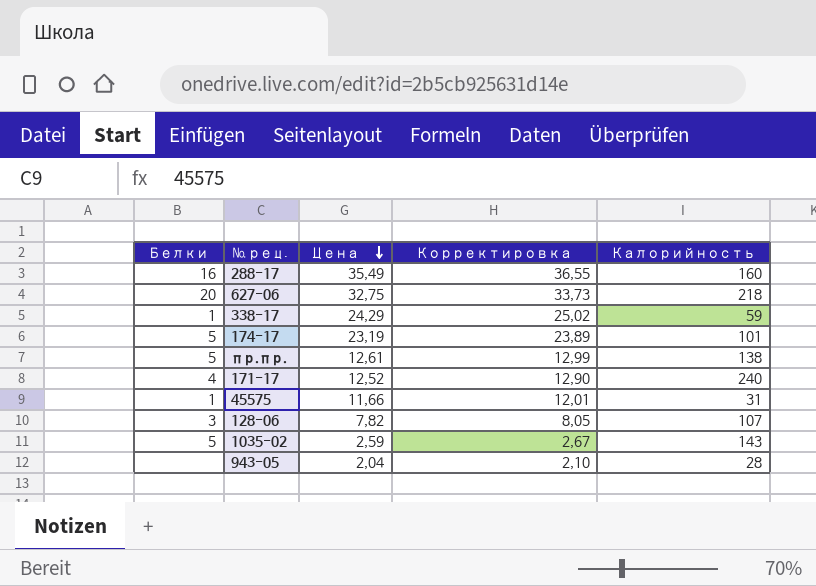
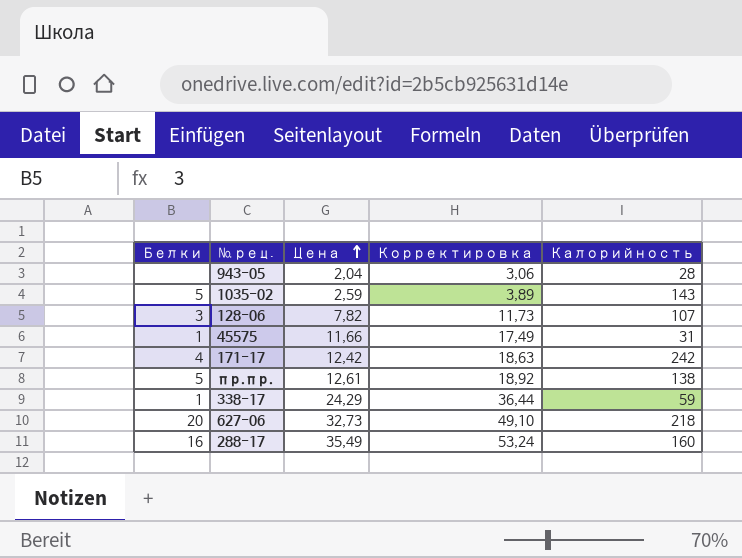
row order: Цена descending -> Цена ascending
column Корректировка | formula: [Цена] * 1,03 -> [Цена] * 1,5
row 174-17: 5 | 23,19 | 23,89 | 101 -> none
171-17 | Цена: 12,52 -> 12,42
171-17 | Калорийность: 240 -> 242
627-06 | Цена: 32,75 -> 32,73

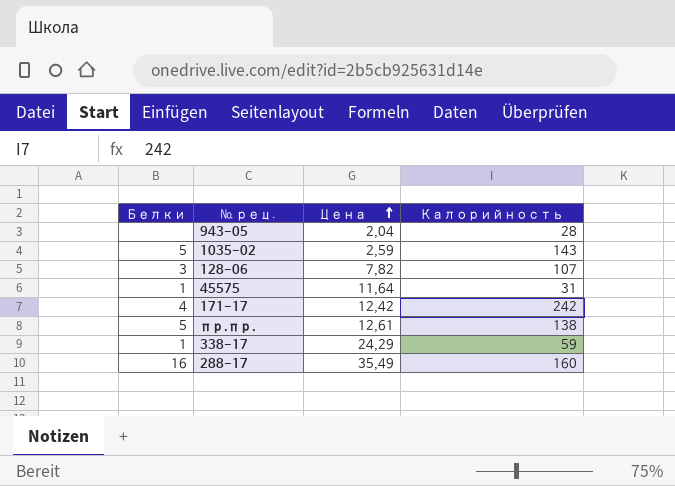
column Корректировка | formula: [Цена] * 1,5 -> none
row 627-06: 20 | 32,73 | 49,10 | 218 -> none
45575 | Цена: 11,66 -> 11,64

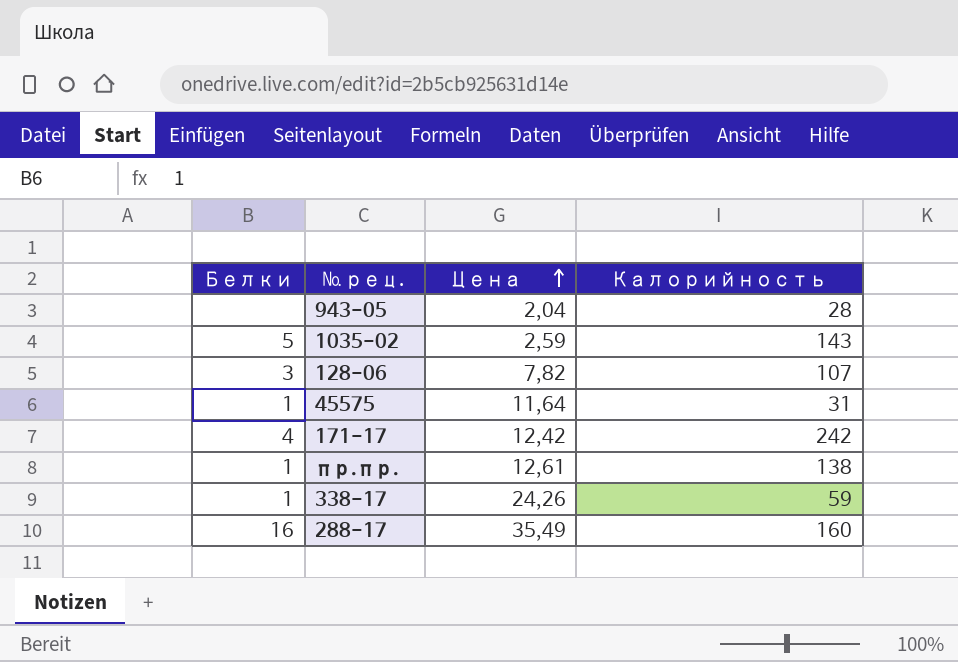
пр.пр. | Белки: 5 -> 1
338-17 | Цена: 24,29 -> 24,26

